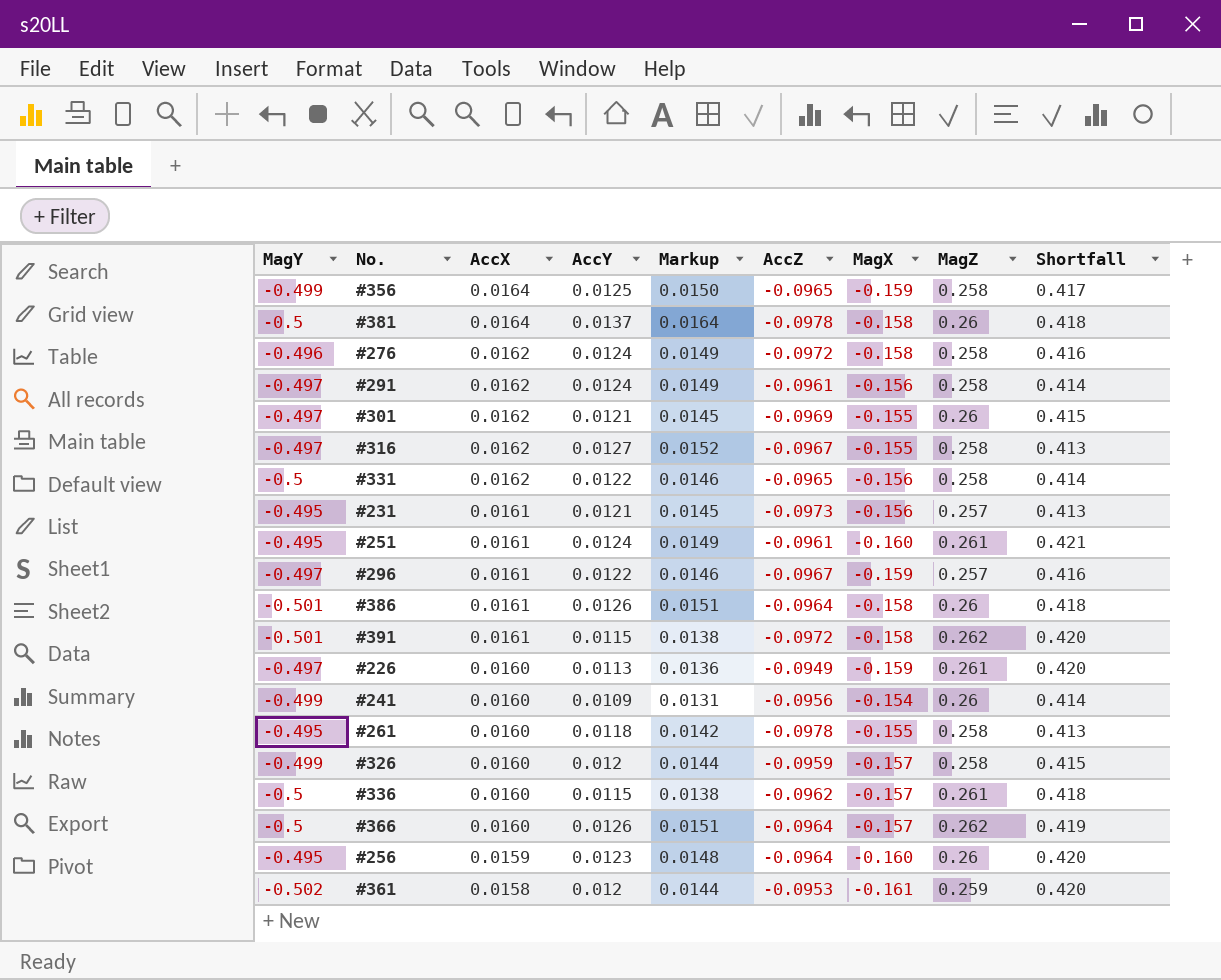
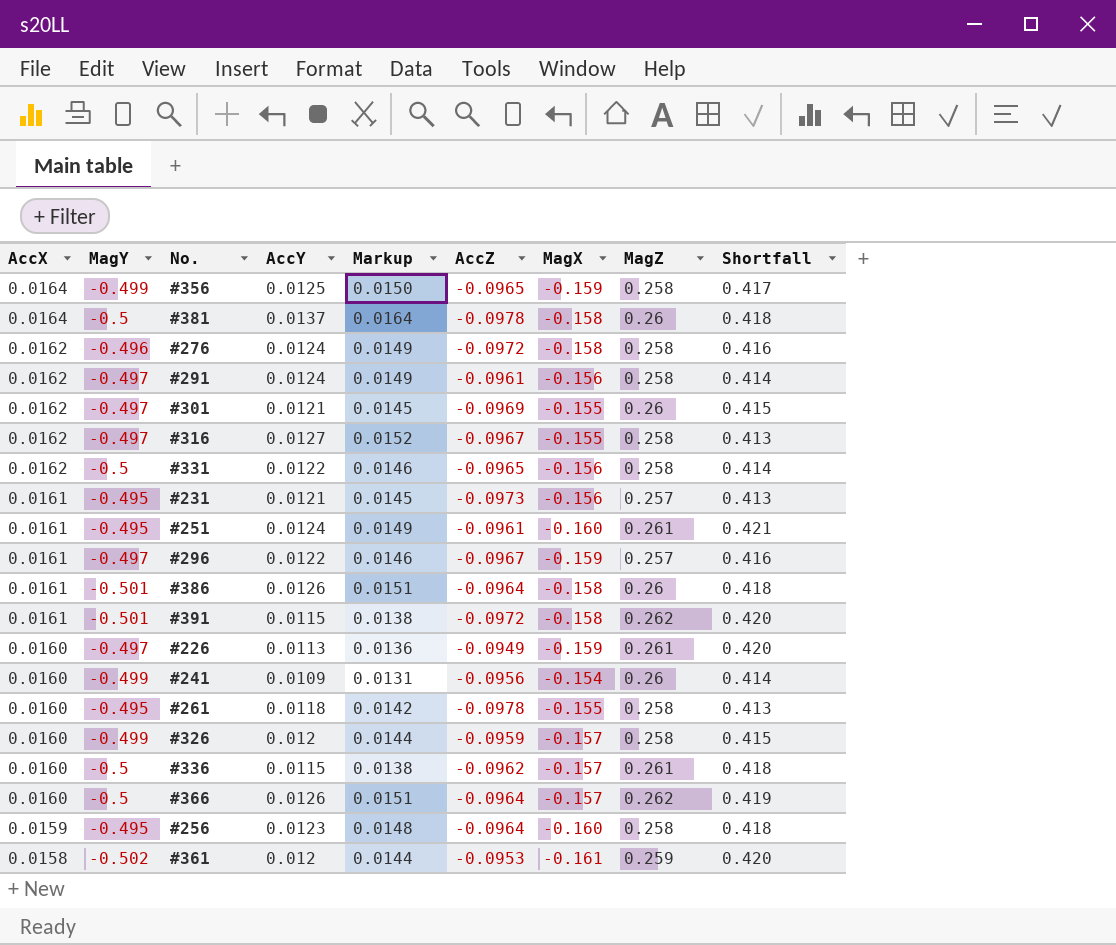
column AccX | position: 3 -> 1
#256 | MagZ: 0.26 -> 0.258
#256 | Shortfall: 0.420 -> 0.418

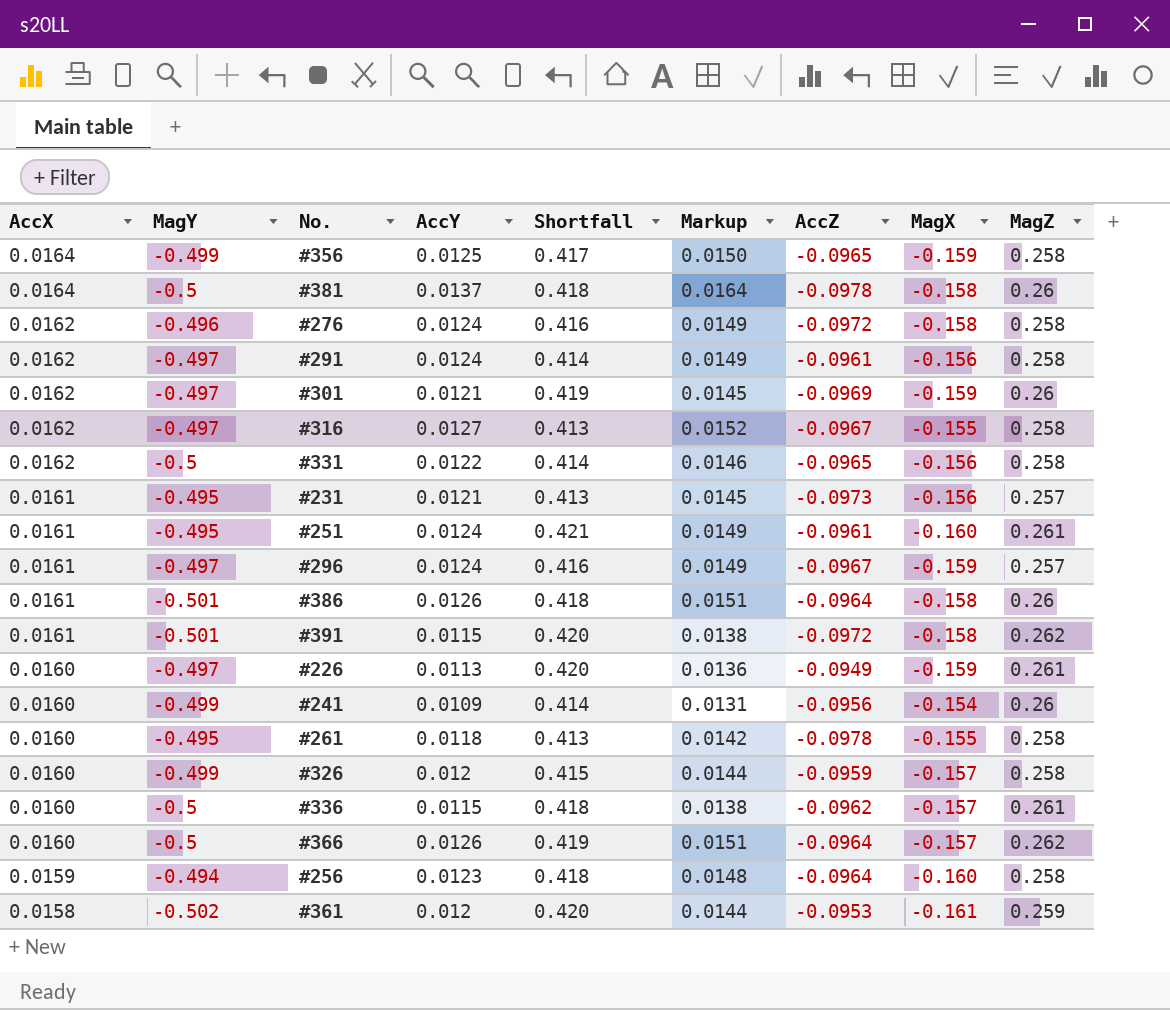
column Shortfall | position: 9 -> 5
#301 | Shortfall: 0.415 -> 0.419
#301 | MagX: -0.155 -> -0.159
#296 | AccY: 0.0122 -> 0.0124
#296 | Markup: 0.0146 -> 0.0149
#256 | MagY: -0.495 -> -0.494

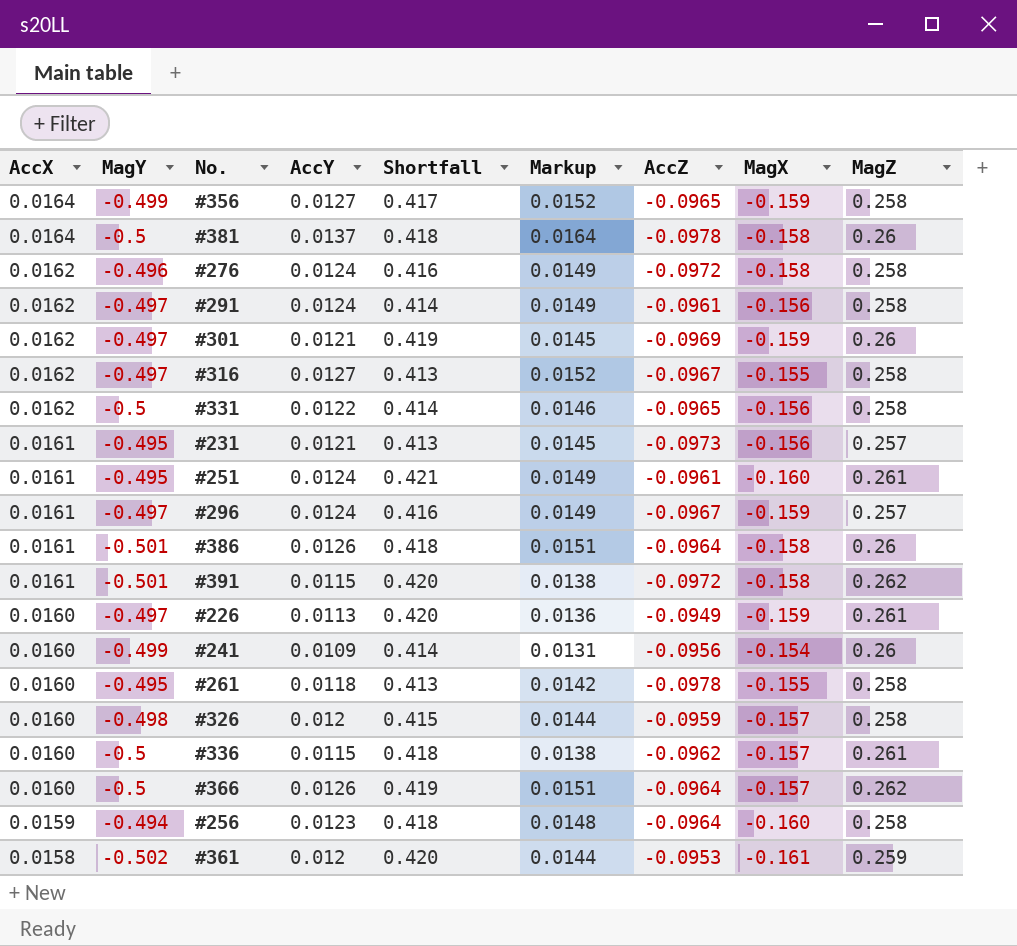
#356 | AccY: 0.0125 -> 0.0127
#356 | Markup: 0.0150 -> 0.0152
#326 | MagY: -0.499 -> -0.498

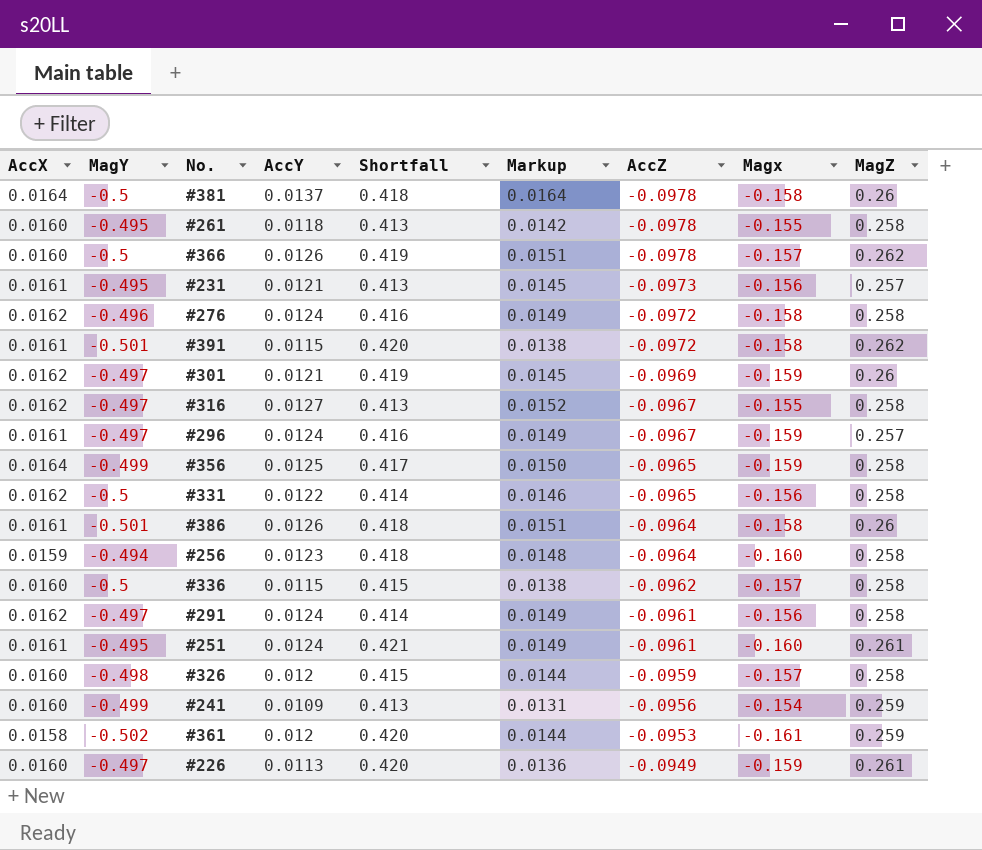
row order: AccX descending -> AccZ ascending
column name: MagX -> Magx
#366 | AccZ: -0.0964 -> -0.0978
#356 | AccY: 0.0127 -> 0.0125
#356 | Markup: 0.0152 -> 0.0150
#336 | Shortfall: 0.418 -> 0.415
#336 | MagZ: 0.261 -> 0.258
#241 | Shortfall: 0.414 -> 0.413
#241 | MagZ: 0.26 -> 0.259

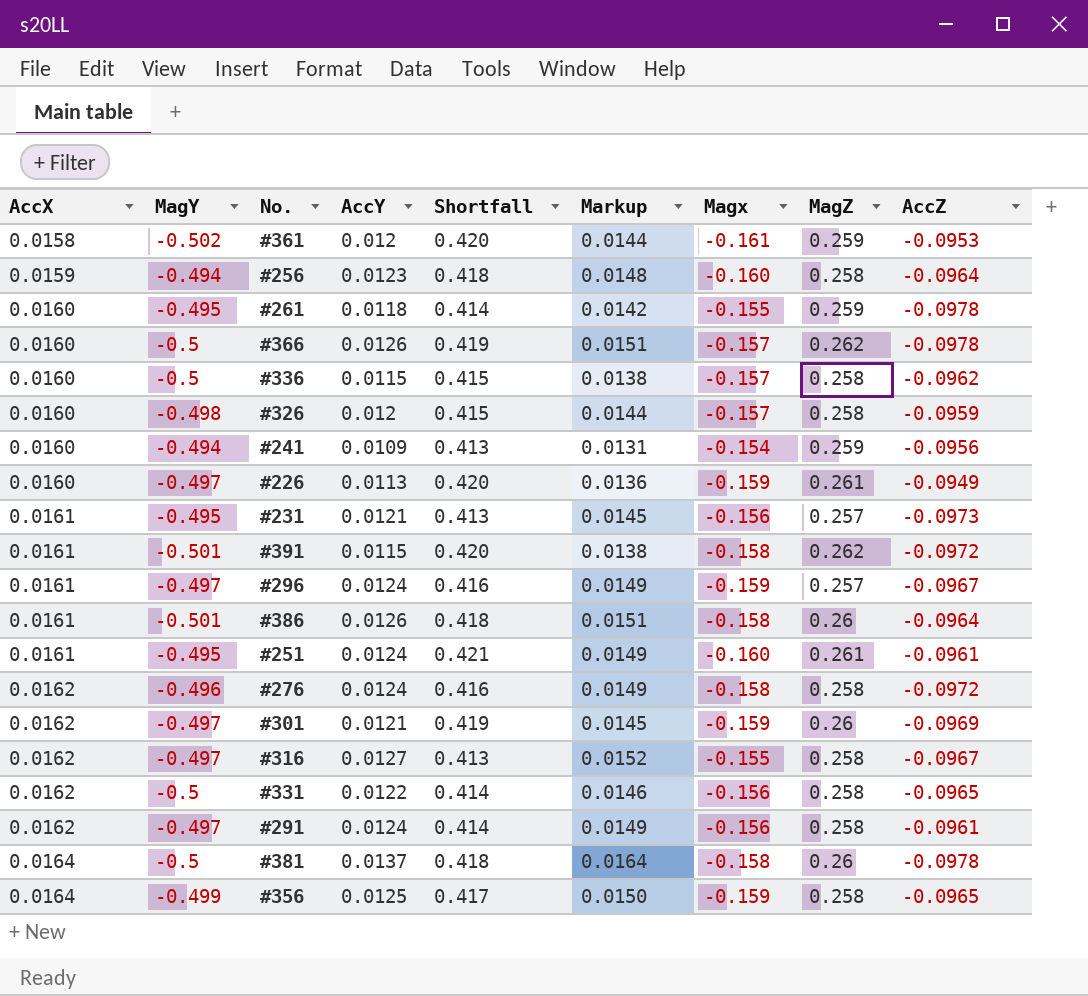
row order: AccZ ascending -> AccX ascending
column AccZ | position: 7 -> 9
#261 | Shortfall: 0.413 -> 0.414
#261 | MagZ: 0.258 -> 0.259
#241 | MagY: -0.499 -> -0.494

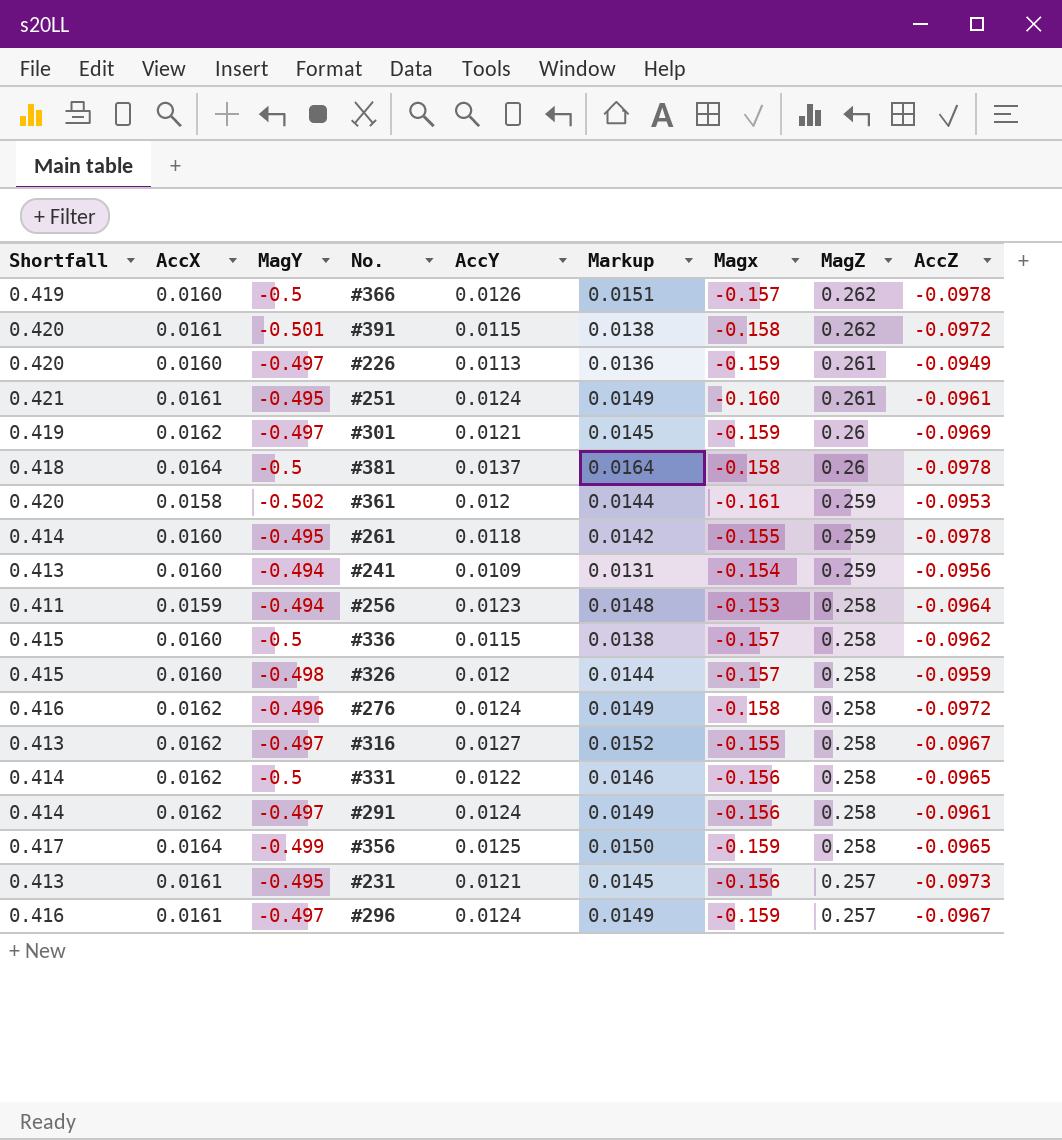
row order: AccX ascending -> MagZ descending
column Shortfall | position: 5 -> 1
row #386: 0.0161 | -0.501 | 0.0126 | 0.418 | 0.0151 | -0.158 | 0.26 | -0.0964 -> none
#256 | Shortfall: 0.418 -> 0.411
#256 | Magx: -0.160 -> -0.153

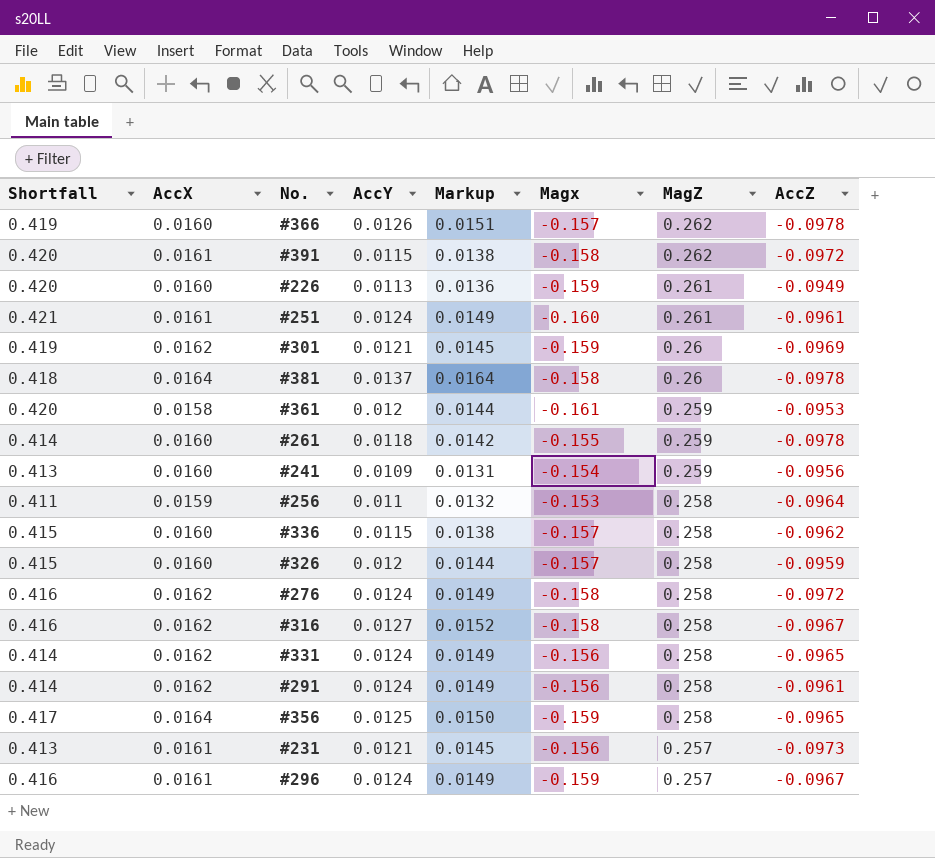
column MagY | position: 3 -> none
#256 | AccY: 0.0123 -> 0.011
#256 | Markup: 0.0148 -> 0.0132
#316 | Shortfall: 0.413 -> 0.416
#316 | Magx: -0.155 -> -0.158
#331 | AccY: 0.0122 -> 0.0124
#331 | Markup: 0.0146 -> 0.0149

